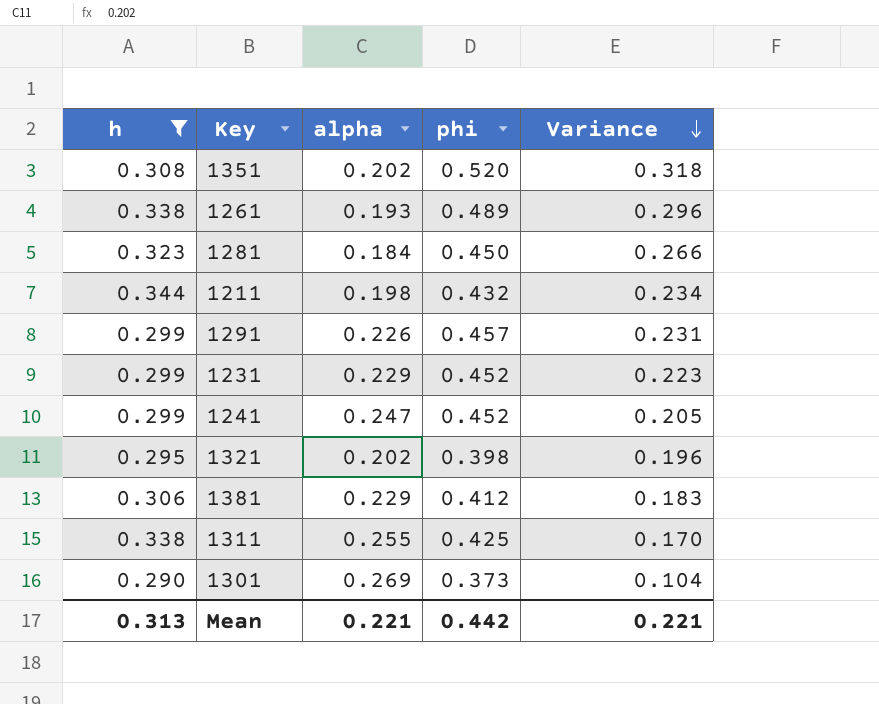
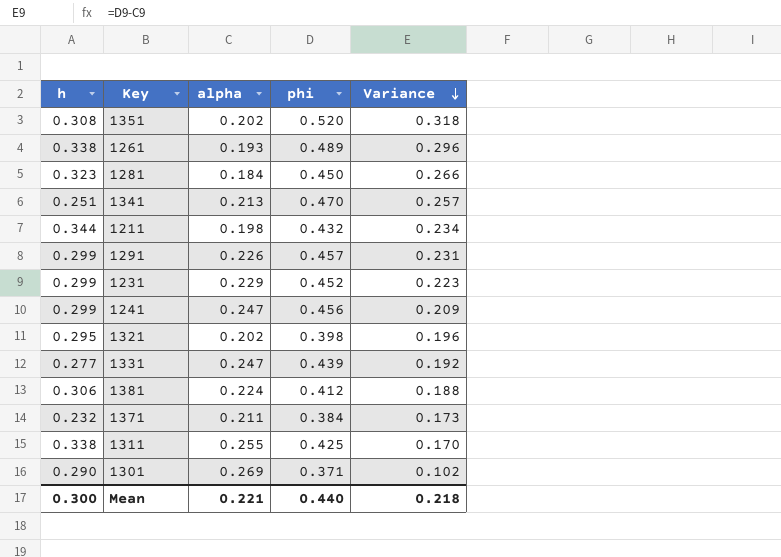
filter: h >= 0.290 -> none
1241 | phi: 0.452 -> 0.456
1241 | Variance: 0.205 -> 0.209
1381 | alpha: 0.229 -> 0.224
1381 | Variance: 0.183 -> 0.188
1301 | phi: 0.373 -> 0.371
1301 | Variance: 0.104 -> 0.102
Mean | h: 0.313 -> 0.300
Mean | phi: 0.442 -> 0.440
Mean | Variance: 0.221 -> 0.218

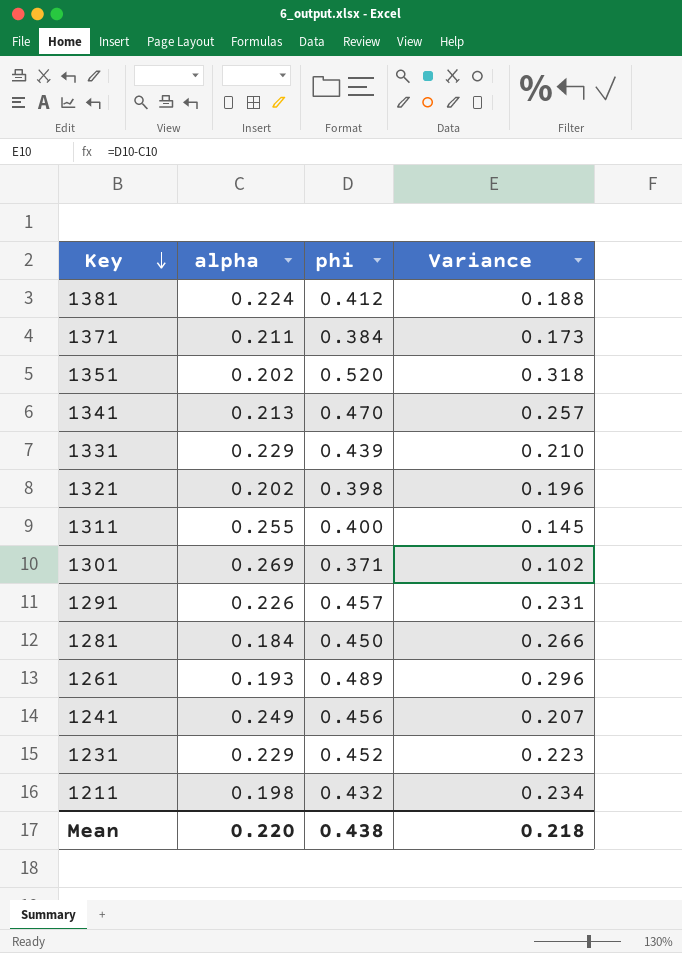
row order: Variance descending -> Key descending
column h | position: 1 -> none
1331 | alpha: 0.247 -> 0.229
1331 | Variance: 0.192 -> 0.210
1311 | phi: 0.425 -> 0.400
1311 | Variance: 0.170 -> 0.145
1241 | alpha: 0.247 -> 0.249
1241 | Variance: 0.209 -> 0.207
Mean | alpha: 0.221 -> 0.220
Mean | phi: 0.440 -> 0.438

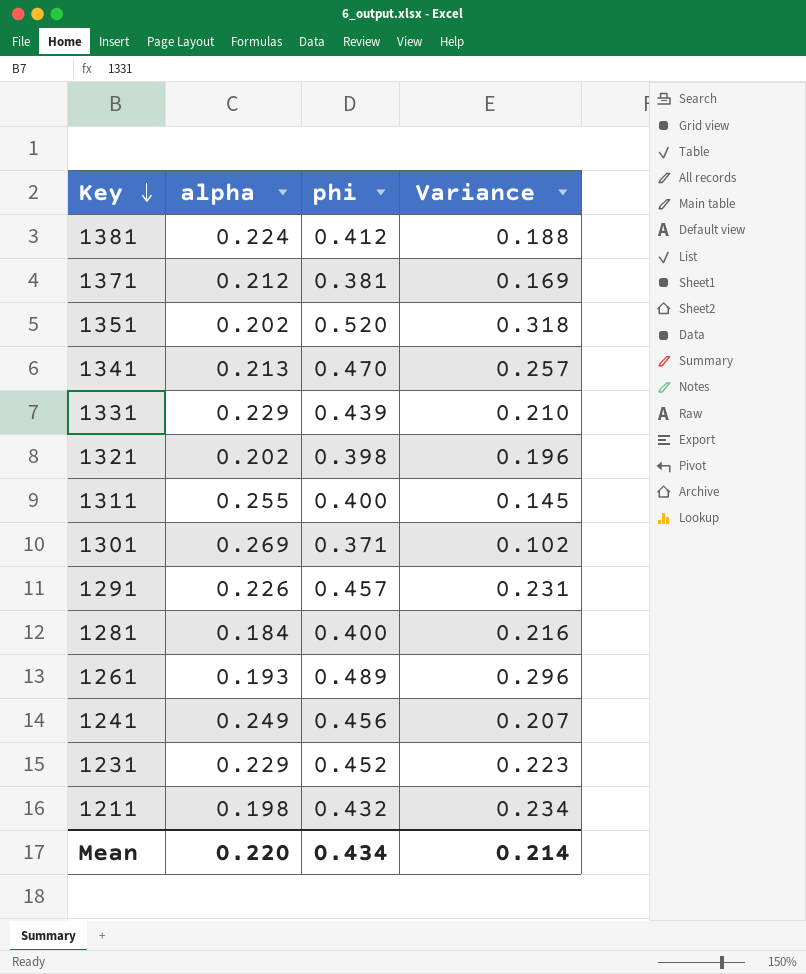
1371 | alpha: 0.211 -> 0.212
1371 | phi: 0.384 -> 0.381
1371 | Variance: 0.173 -> 0.169
1281 | phi: 0.450 -> 0.400
1281 | Variance: 0.266 -> 0.216
Mean | phi: 0.438 -> 0.434
Mean | Variance: 0.218 -> 0.214

